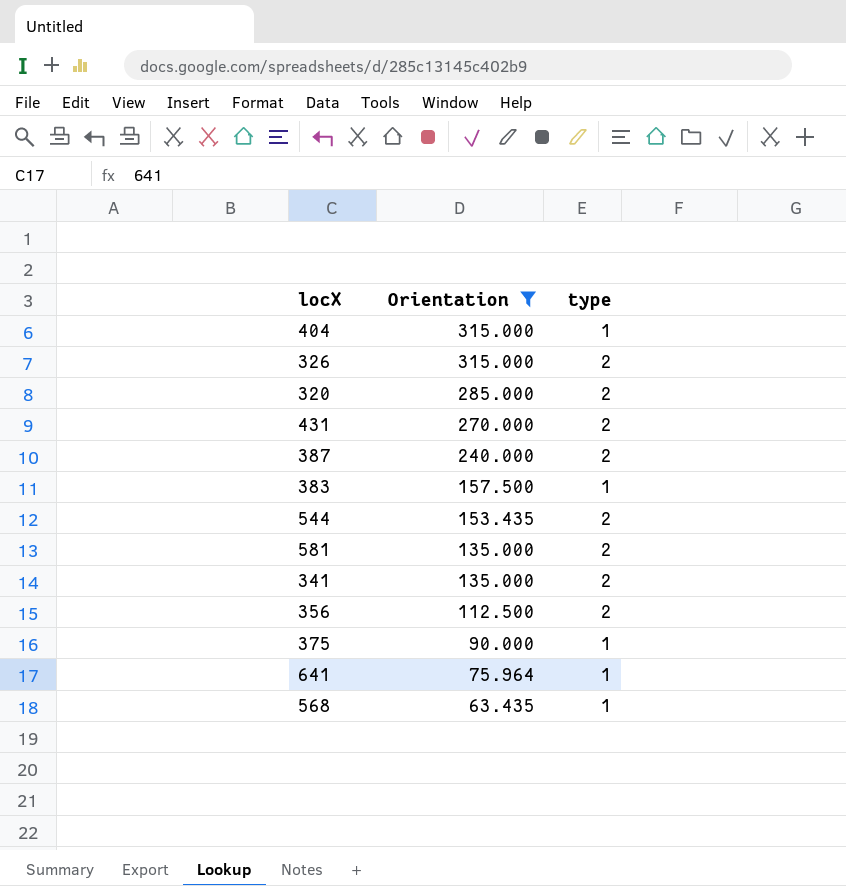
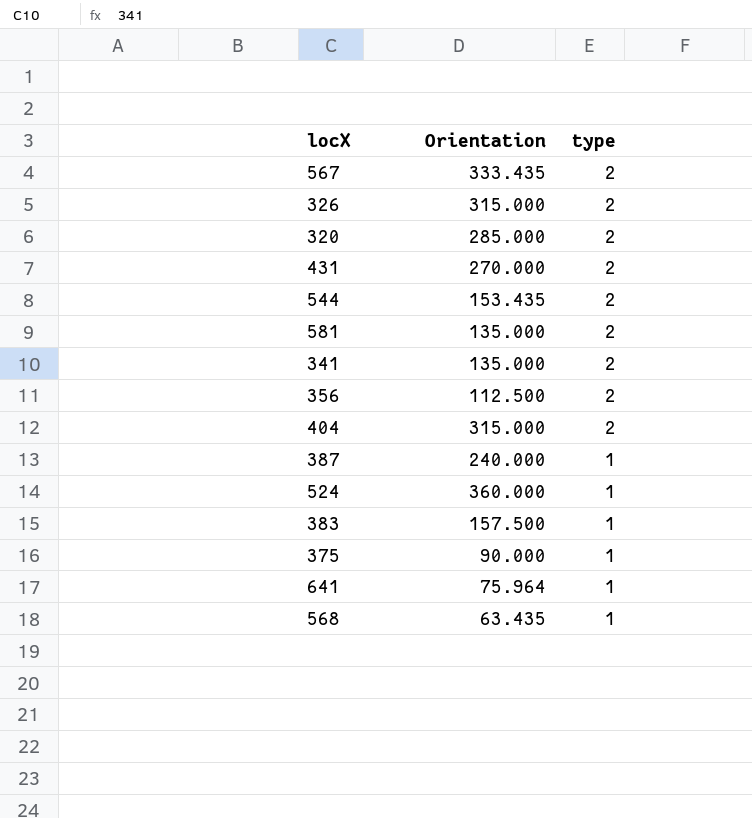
filter: Orientation <= 315.000 -> none
row order: Orientation descending -> type descending
404 | type: 1 -> 2
387 | type: 2 -> 1

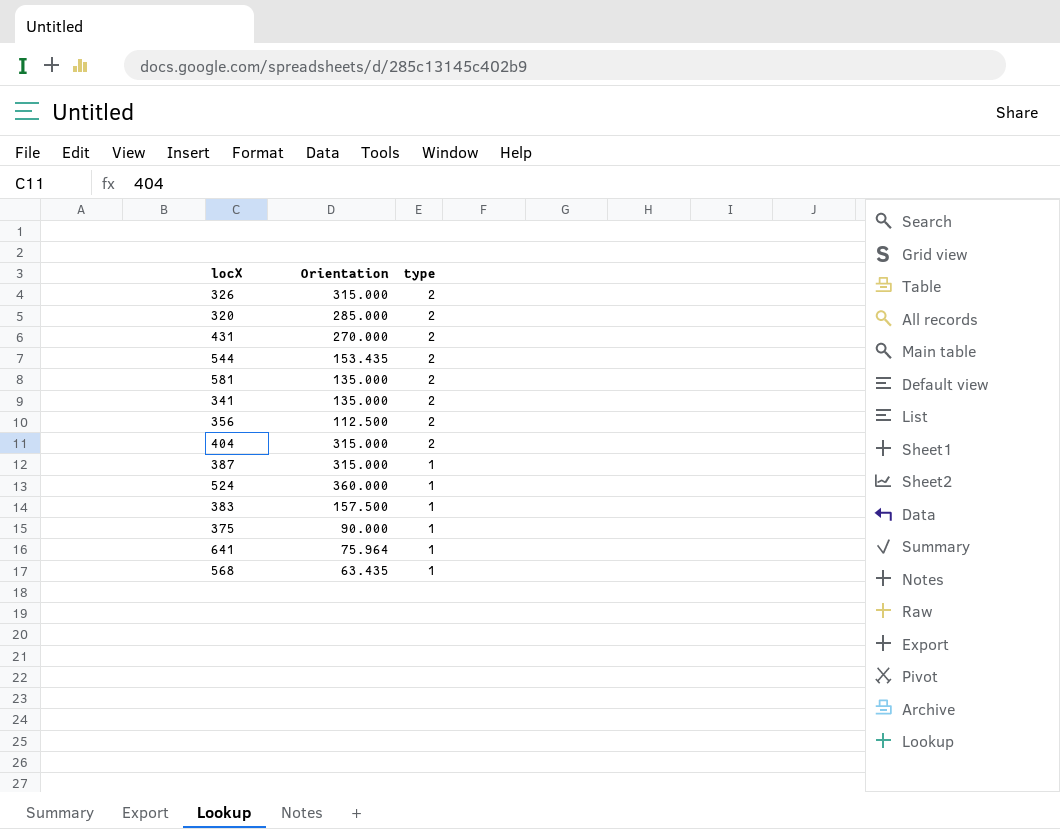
row 567: 333.435 | 2 -> none
387 | Orientation: 240.000 -> 315.000

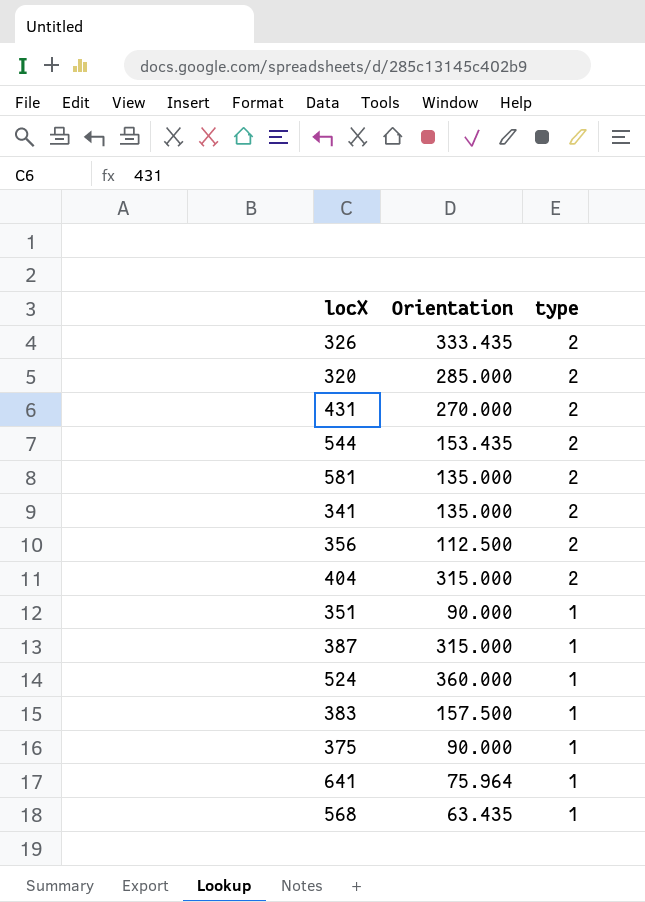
326 | Orientation: 315.000 -> 333.435
row 351: none -> 90.000 | 1

